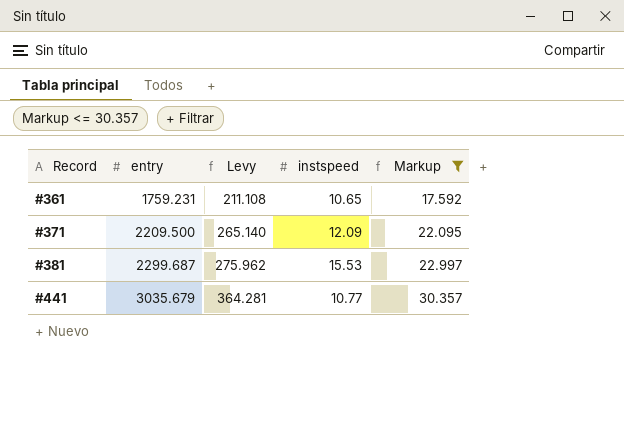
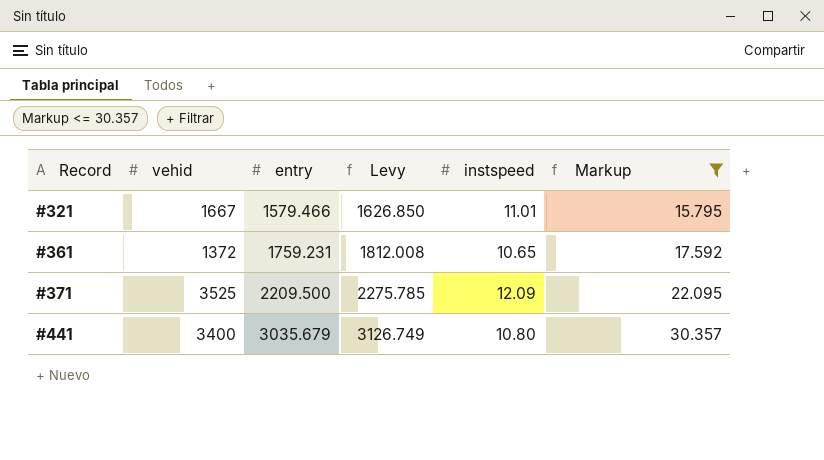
column vehid | position: none -> 2
column Levy | formula: [entry] * 0.12 -> [entry] * 1.03
row #381: 2299.687 | 275.962 | 15.53 | 22.997 -> none
row #321: none -> 1667 | 1579.466 | 1626.850 | 11.01 | 15.795
#441 | instspeed: 10.77 -> 10.80

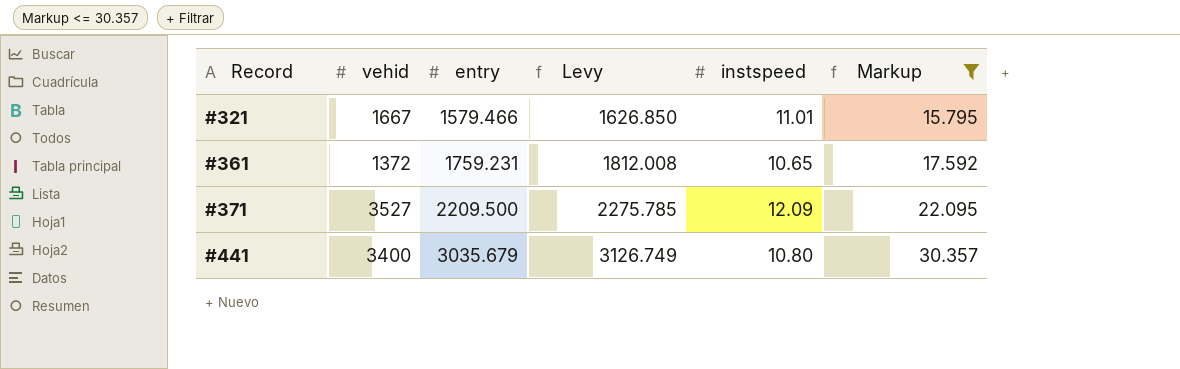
#371 | vehid: 3525 -> 3527

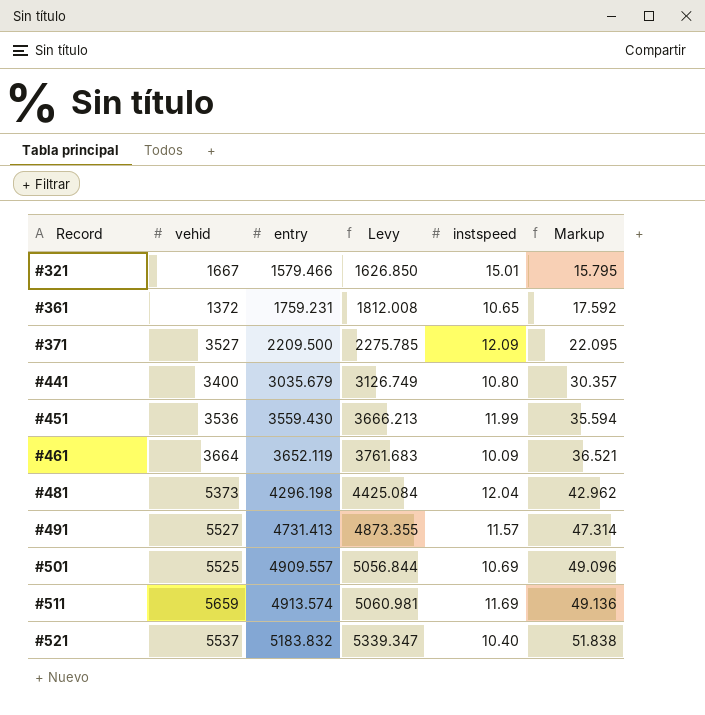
filter: Markup <= 30.357 -> none
#321 | instspeed: 11.01 -> 15.01

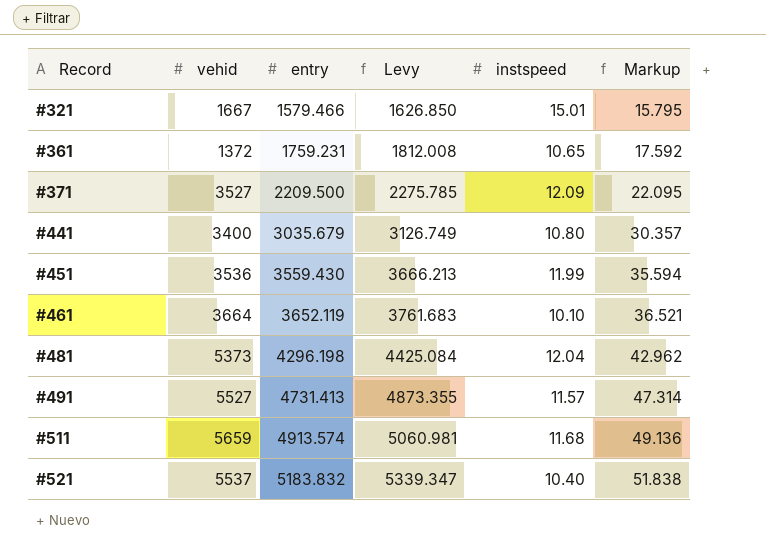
row #501: 5525 | 4909.557 | 5056.844 | 10.69 | 49.096 -> none
#461 | instspeed: 10.09 -> 10.10
#511 | instspeed: 11.69 -> 11.68

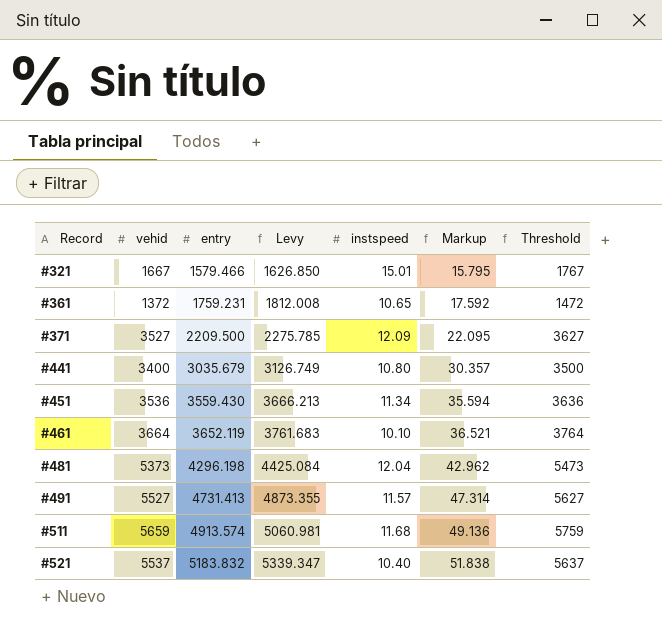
column Threshold | formula: none -> [vehid] + 100
#451 | instspeed: 11.99 -> 11.34

